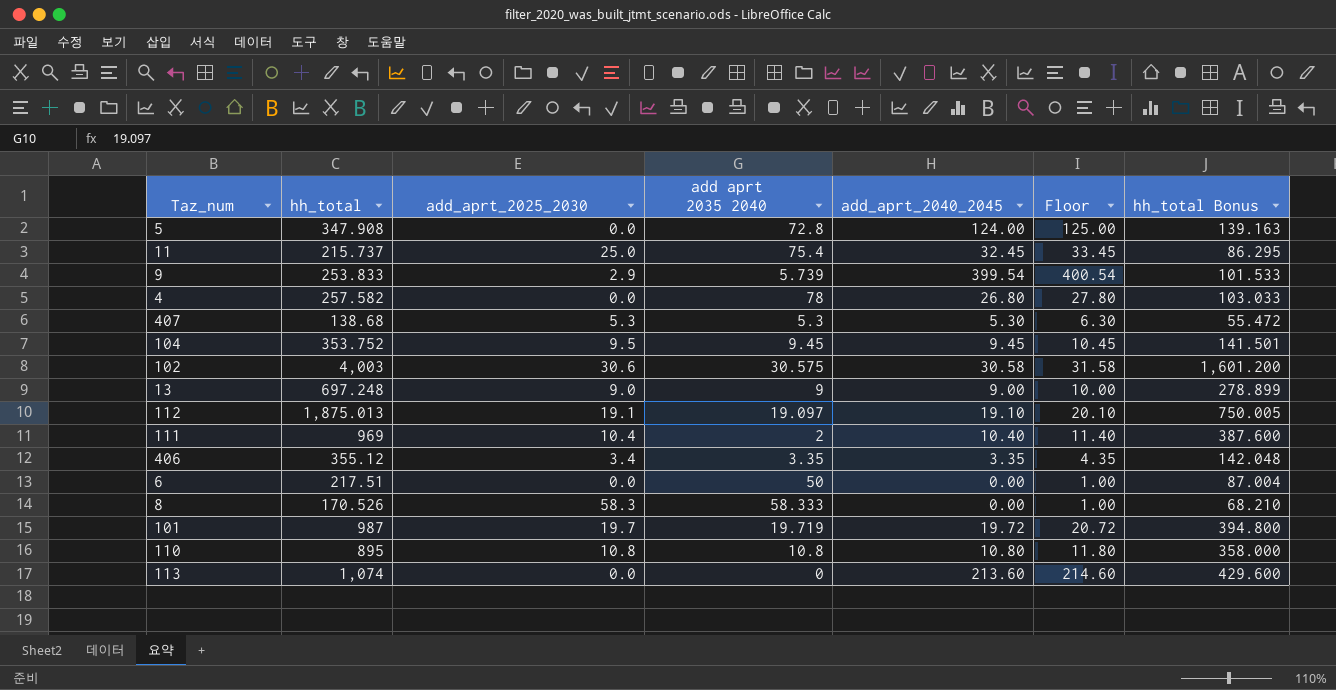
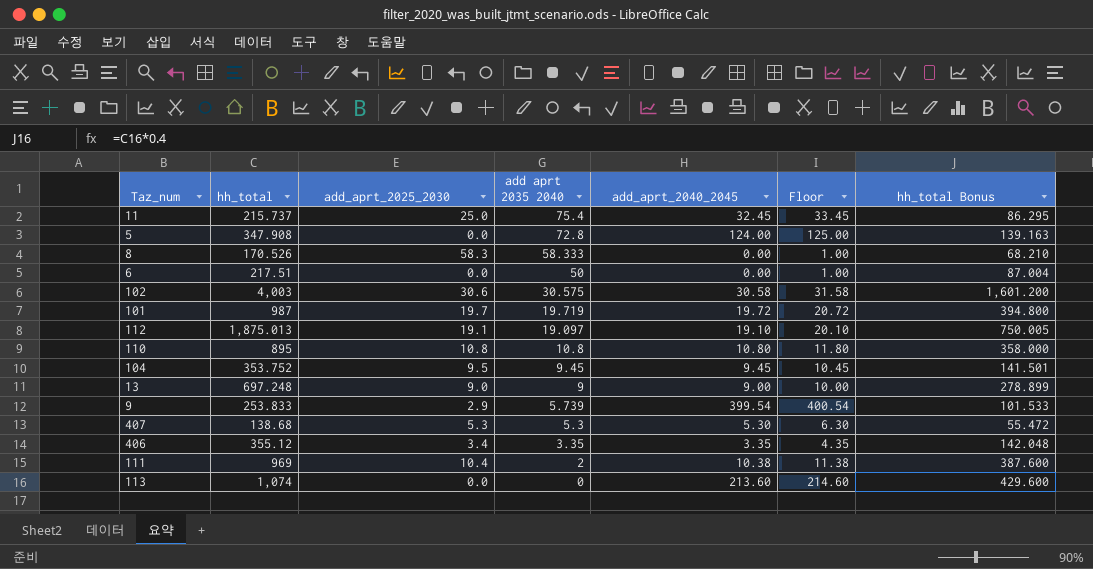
row order: none -> add aprt 2035 2040 descending
row 4: 257.582 | 0.0 | 78 | 26.80 | 27.80 | 103.033 -> none
111 | add_aprt_2040_2045: 10.40 -> 10.38
111 | Floor: 11.40 -> 11.38

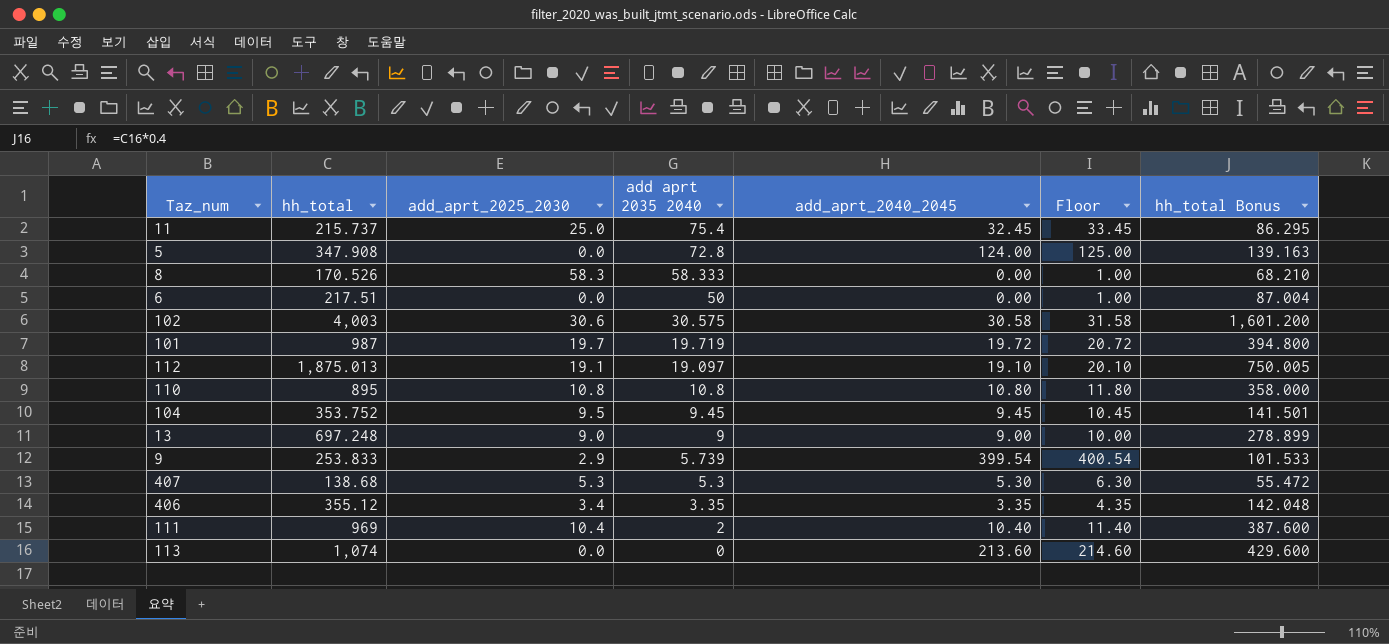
111 | add_aprt_2040_2045: 10.38 -> 10.40
111 | Floor: 11.38 -> 11.40

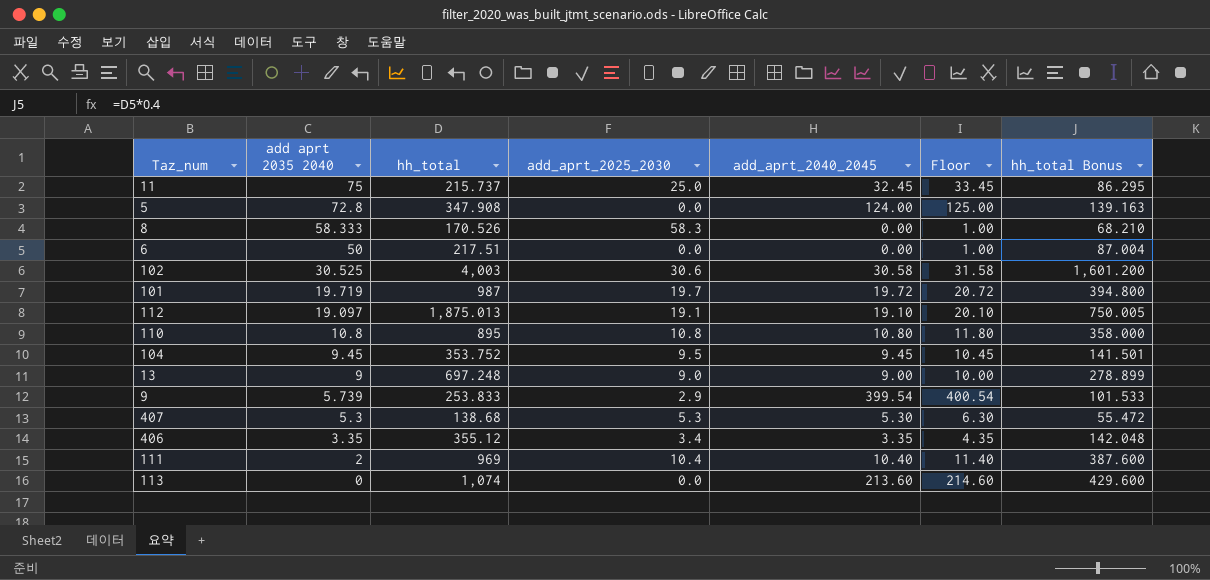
column add aprt 2035 2040 | position: 4 -> 2
11 | add aprt 2035 2040: 75.4 -> 75
102 | add aprt 2035 2040: 30.575 -> 30.525

